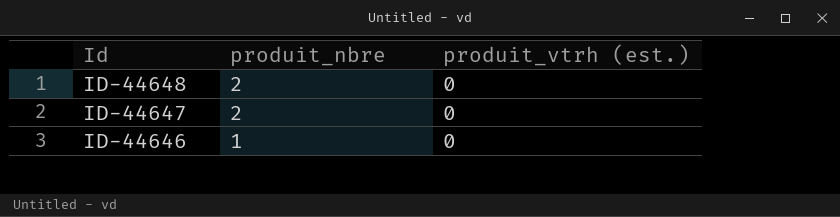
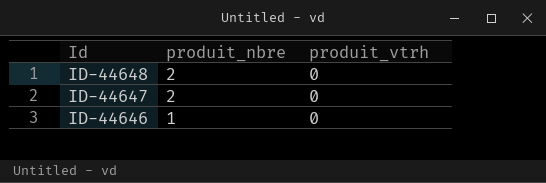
column name: produit_vtrh (est.) -> produit_vtrh

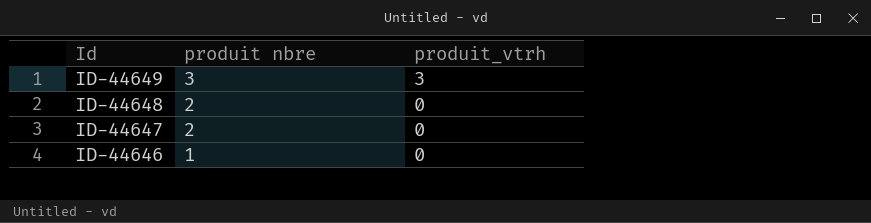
column name: produit_nbre -> produit nbre
row ID-44649: none -> 3 | 3

